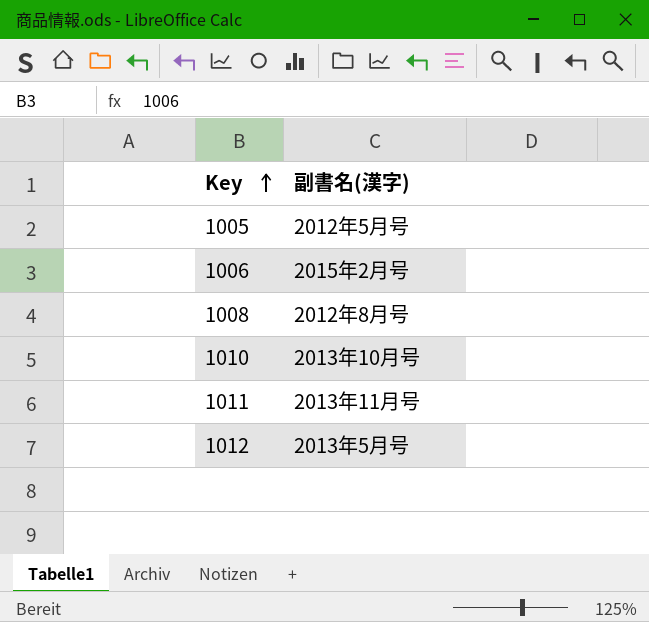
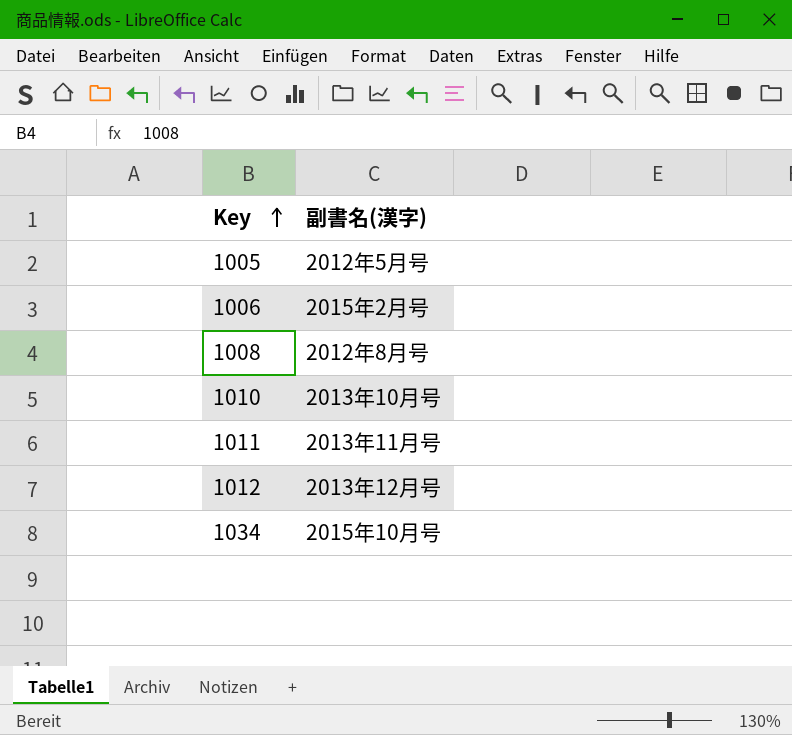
1012 | 副書名(漢字): 2013年5月号 -> 2013年12月号
row 1034: none -> 2015年10月号

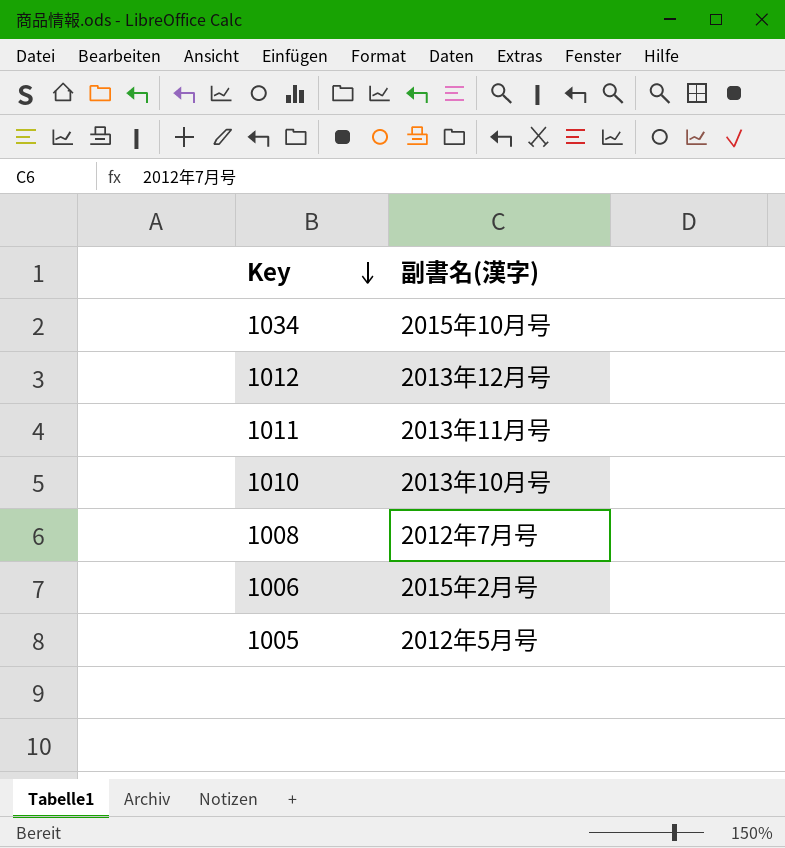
row order: Key ascending -> Key descending
1008 | 副書名(漢字): 2012年8月号 -> 2012年7月号

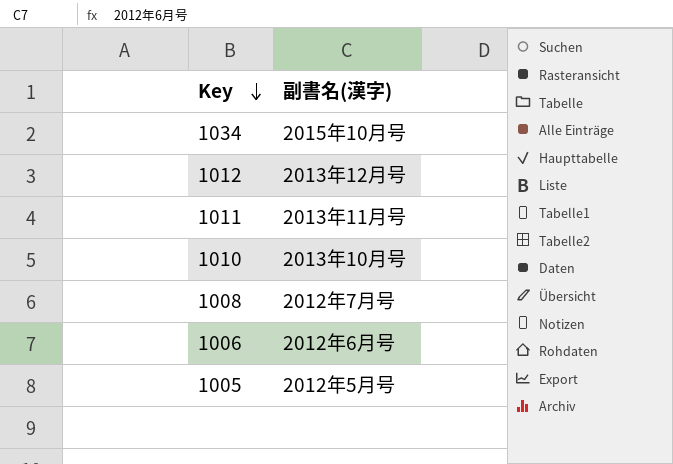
1006 | 副書名(漢字): 2015年2月号 -> 2012年6月号

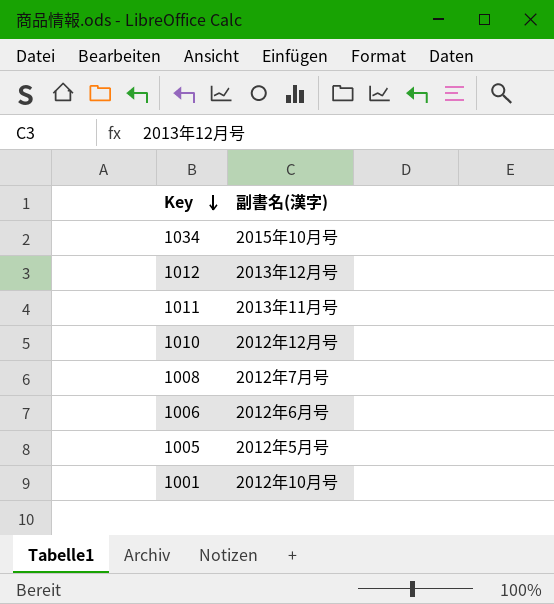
1010 | 副書名(漢字): 2013年10月号 -> 2012年12月号
row 1001: none -> 2012年10月号

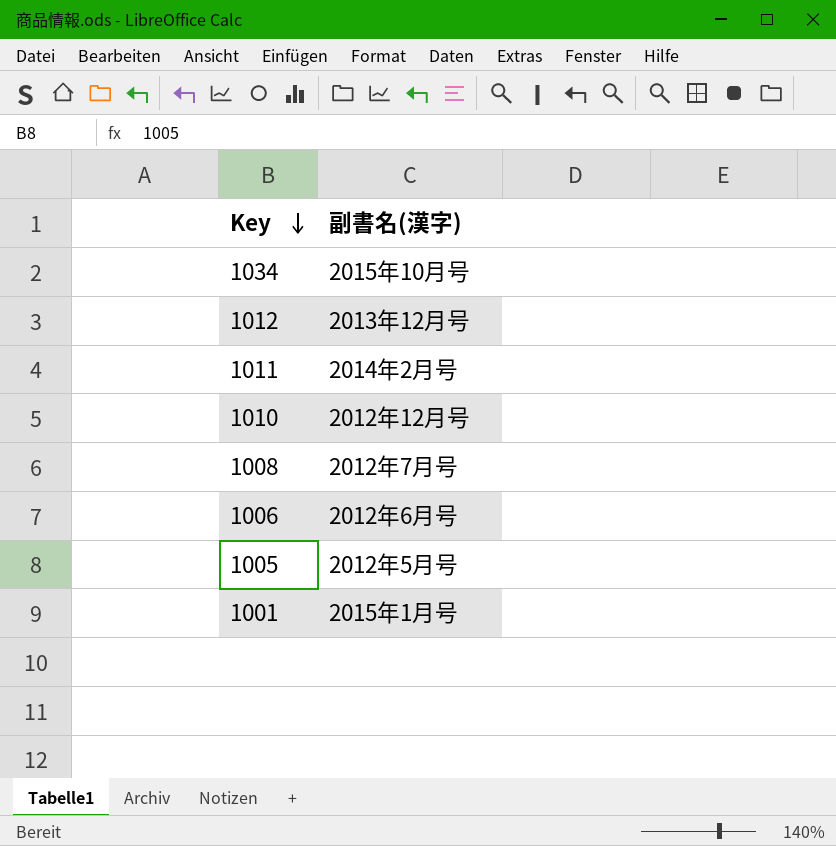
1011 | 副書名(漢字): 2013年11月号 -> 2014年2月号
1001 | 副書名(漢字): 2012年10月号 -> 2015年1月号

